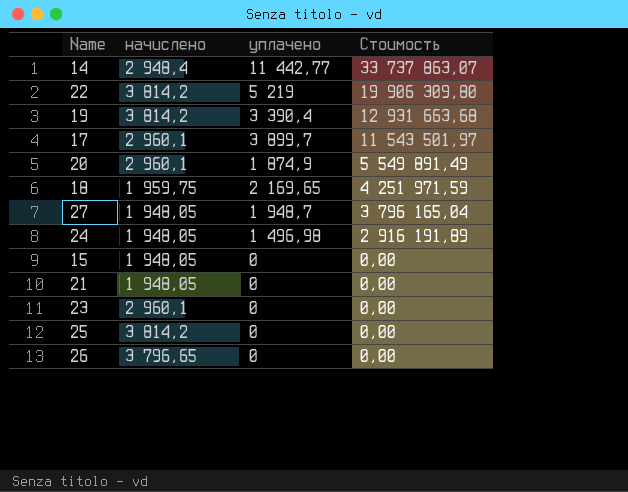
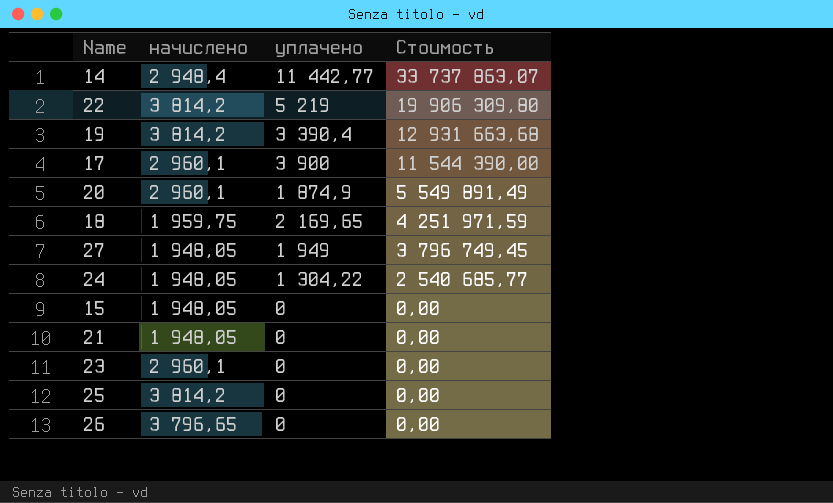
17 | уплачено: 3 899,7 -> 3 900
17 | Стоимость: 11 543 501,97 -> 11 544 390,00
27 | уплачено: 1 948,7 -> 1 949
27 | Стоимость: 3 796 165,04 -> 3 796 749,45
24 | уплачено: 1 496,98 -> 1 304,22
24 | Стоимость: 2 916 191,89 -> 2 540 685,77

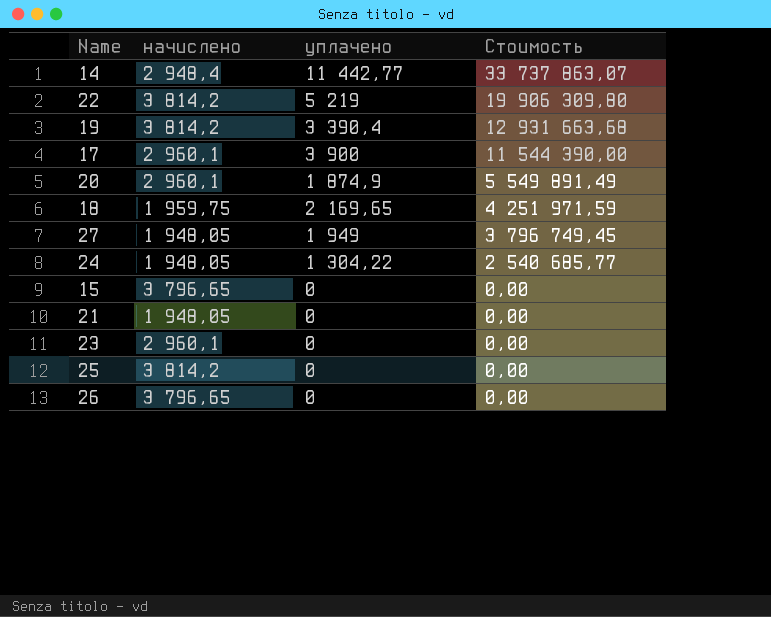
15 | начислено: 1 948,05 -> 3 796,65

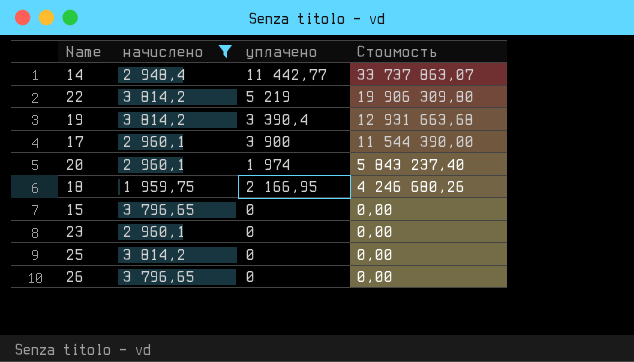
filter: none -> начислено != 1 948,05
20 | уплачено: 1 874,9 -> 1 974
20 | Стоимость: 5 549 891,49 -> 5 843 237,40
18 | уплачено: 2 169,65 -> 2 166,95
18 | Стоимость: 4 251 971,59 -> 4 246 680,26

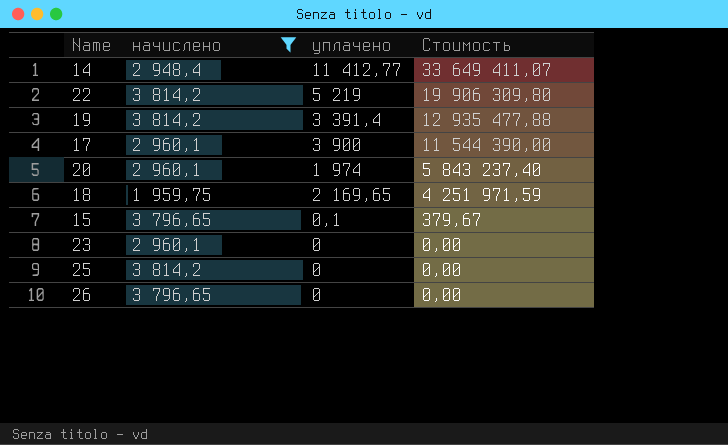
14 | уплачено: 11 442,77 -> 11 412,77
14 | Стоимость: 33 737 863,07 -> 33 649 411,07
19 | уплачено: 3 390,4 -> 3 391,4
19 | Стоимость: 12 931 663,68 -> 12 935 477,88
18 | уплачено: 2 166,95 -> 2 169,65
18 | Стоимость: 4 246 680,26 -> 4 251 971,59
15 | уплачено: 0 -> 0,1
15 | Стоимость: 0,00 -> 379,67

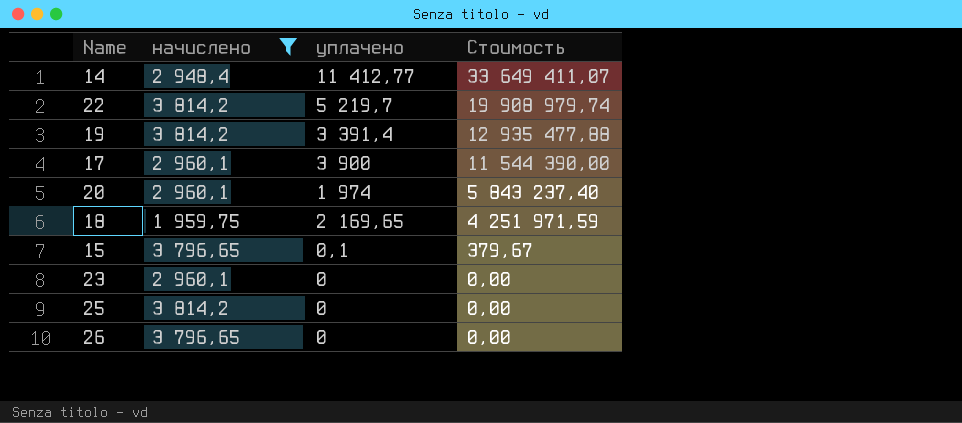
22 | уплачено: 5 219 -> 5 219,7
22 | Стоимость: 19 906 309,80 -> 19 908 979,74

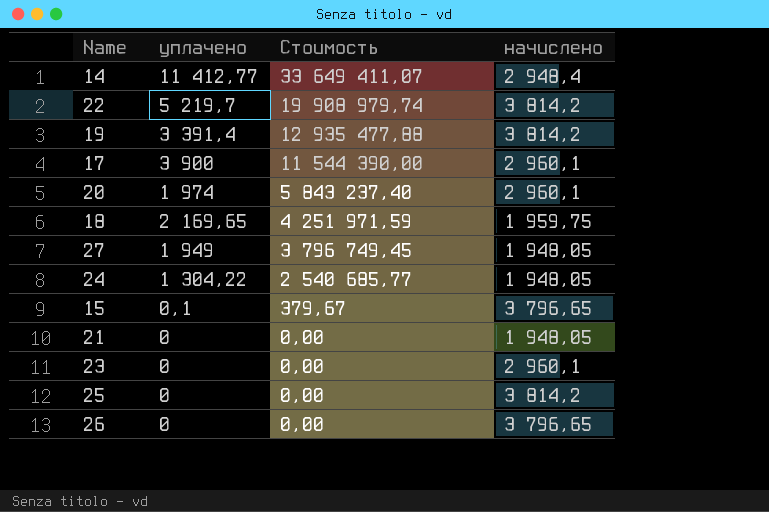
filter: начислено != 1 948,05 -> none
column начислено | position: 2 -> 4

